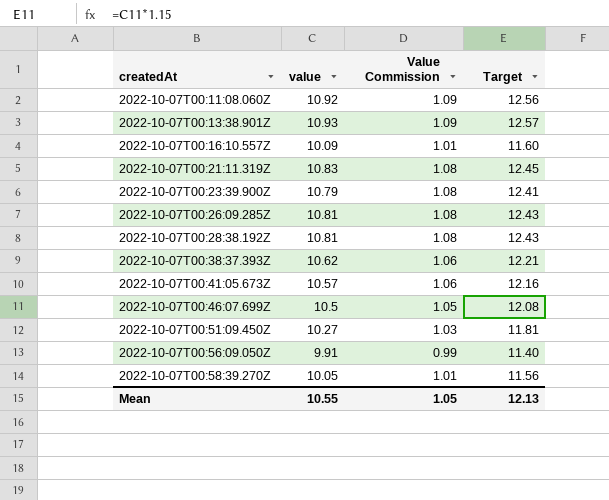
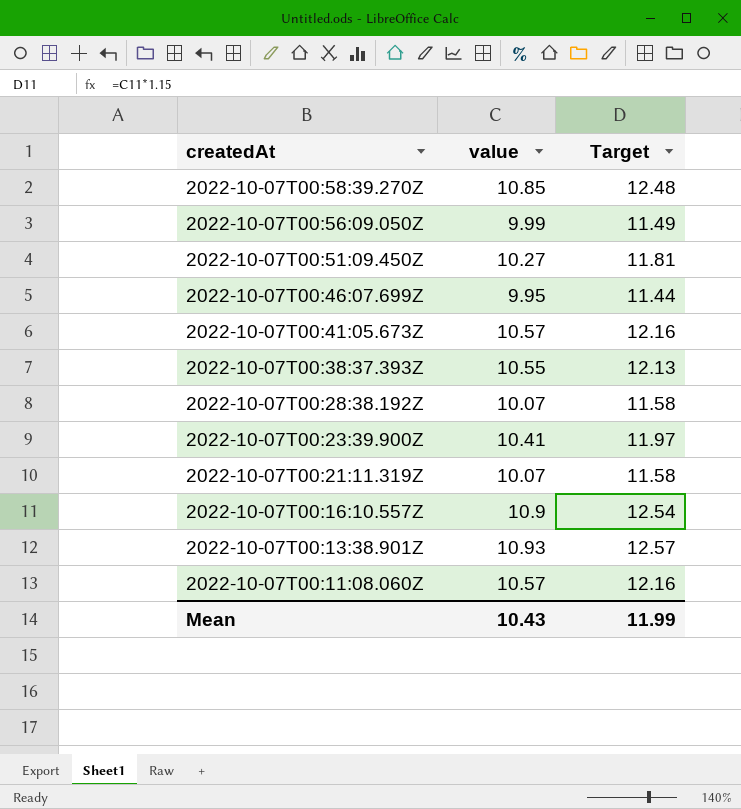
row order: createdAt ascending -> createdAt descending
column Value Commission | formula: [value] * 0.1 -> none
row 2022-10-07T00:26:09.285Z: 10.81 | 1.08 | 12.43 -> none
2022-10-07T00:58:39.270Z | value: 10.05 -> 10.85
2022-10-07T00:58:39.270Z | Target: 11.56 -> 12.48
2022-10-07T00:56:09.050Z | value: 9.91 -> 9.99
2022-10-07T00:56:09.050Z | Target: 11.40 -> 11.49
2022-10-07T00:46:07.699Z | value: 10.5 -> 9.95
2022-10-07T00:46:07.699Z | Target: 12.08 -> 11.44
2022-10-07T00:38:37.393Z | value: 10.62 -> 10.55
2022-10-07T00:38:37.393Z | Target: 12.21 -> 12.13
2022-10-07T00:28:38.192Z | value: 10.81 -> 10.07
2022-10-07T00:28:38.192Z | Target: 12.43 -> 11.58
2022-10-07T00:23:39.900Z | value: 10.79 -> 10.41
2022-10-07T00:23:39.900Z | Target: 12.41 -> 11.97
2022-10-07T00:21:11.319Z | value: 10.83 -> 10.07
2022-10-07T00:21:11.319Z | Target: 12.45 -> 11.58
2022-10-07T00:16:10.557Z | value: 10.09 -> 10.9
2022-10-07T00:16:10.557Z | Target: 11.60 -> 12.54
2022-10-07T00:11:08.060Z | value: 10.92 -> 10.57
2022-10-07T00:11:08.060Z | Target: 12.56 -> 12.16
Mean | value: 10.55 -> 10.43
Mean | Target: 12.13 -> 11.99

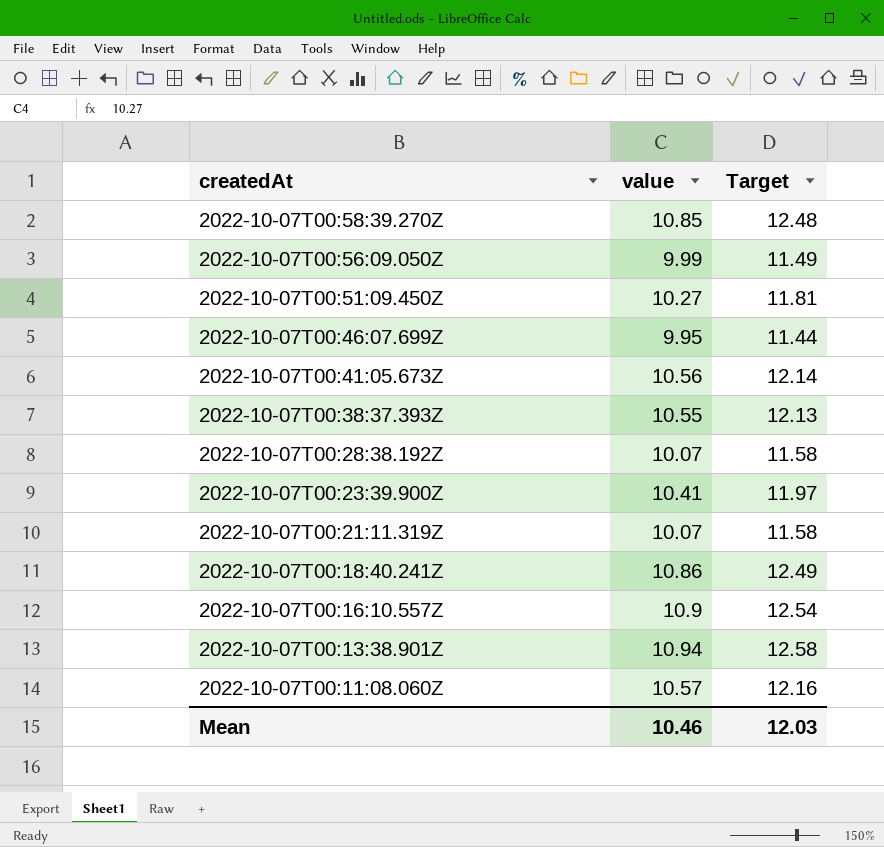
2022-10-07T00:41:05.673Z | value: 10.57 -> 10.56
2022-10-07T00:41:05.673Z | Target: 12.16 -> 12.14
row 2022-10-07T00:18:40.241Z: none -> 10.86 | 12.49
2022-10-07T00:13:38.901Z | value: 10.93 -> 10.94
2022-10-07T00:13:38.901Z | Target: 12.57 -> 12.58
Mean | value: 10.43 -> 10.46
Mean | Target: 11.99 -> 12.03

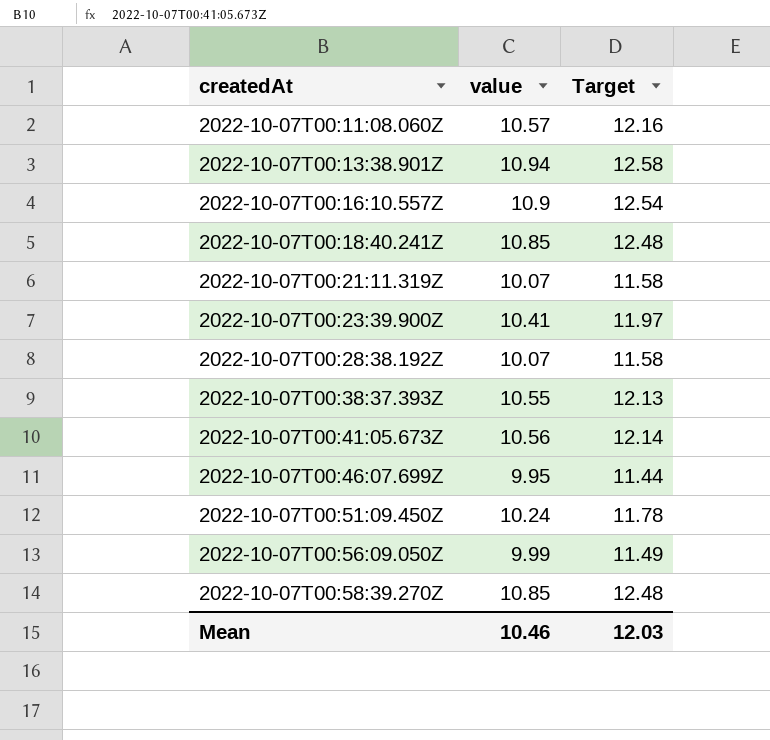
row order: createdAt descending -> createdAt ascending
2022-10-07T00:18:40.241Z | value: 10.86 -> 10.85
2022-10-07T00:18:40.241Z | Target: 12.49 -> 12.48
2022-10-07T00:51:09.450Z | value: 10.27 -> 10.24
2022-10-07T00:51:09.450Z | Target: 11.81 -> 11.78

